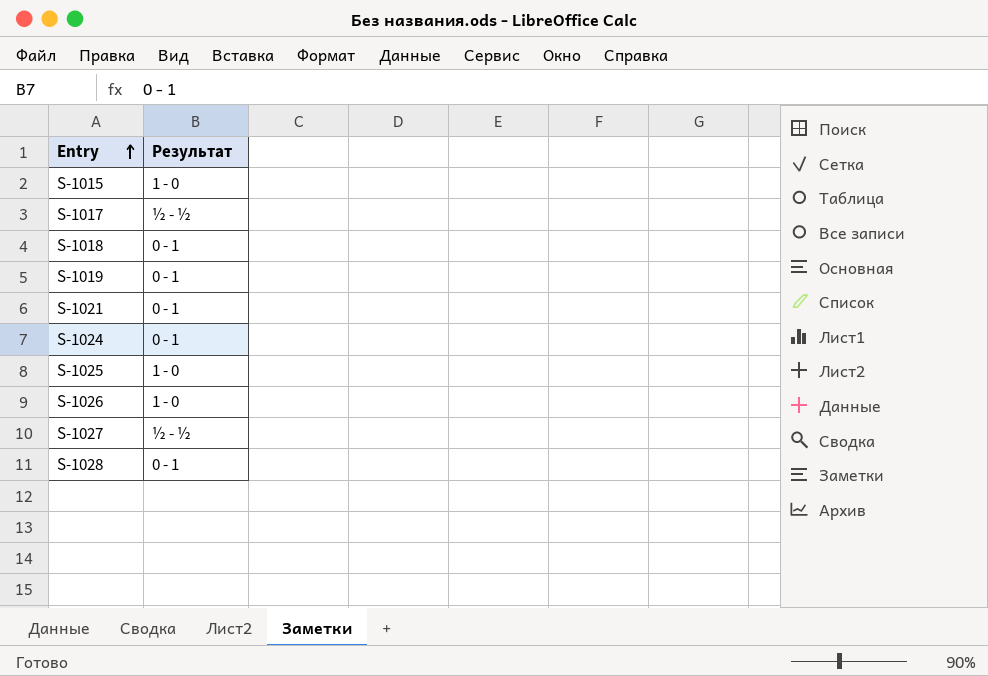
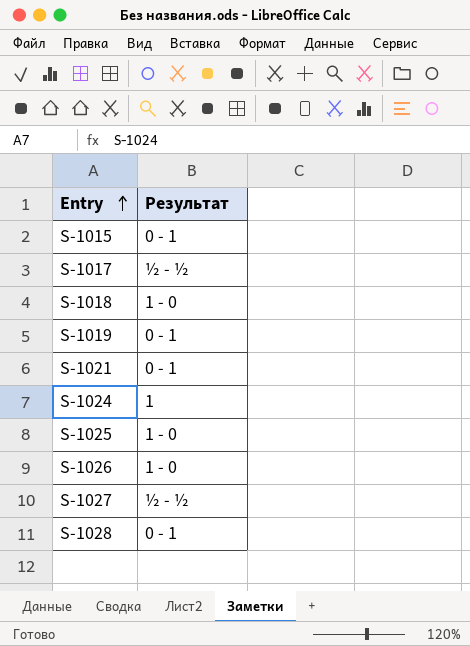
S-1015 | Результат: 1 - 0 -> 0 - 1
S-1018 | Результат: 0 - 1 -> 1 - 0
S-1024 | Результат: 0 - 1 -> 1

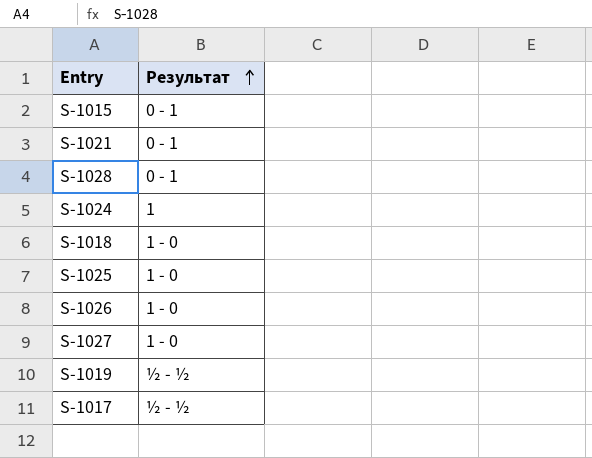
row order: Entry ascending -> Результат ascending
S-1027 | Результат: ½ - ½ -> 1 - 0
S-1019 | Результат: 0 - 1 -> ½ - ½

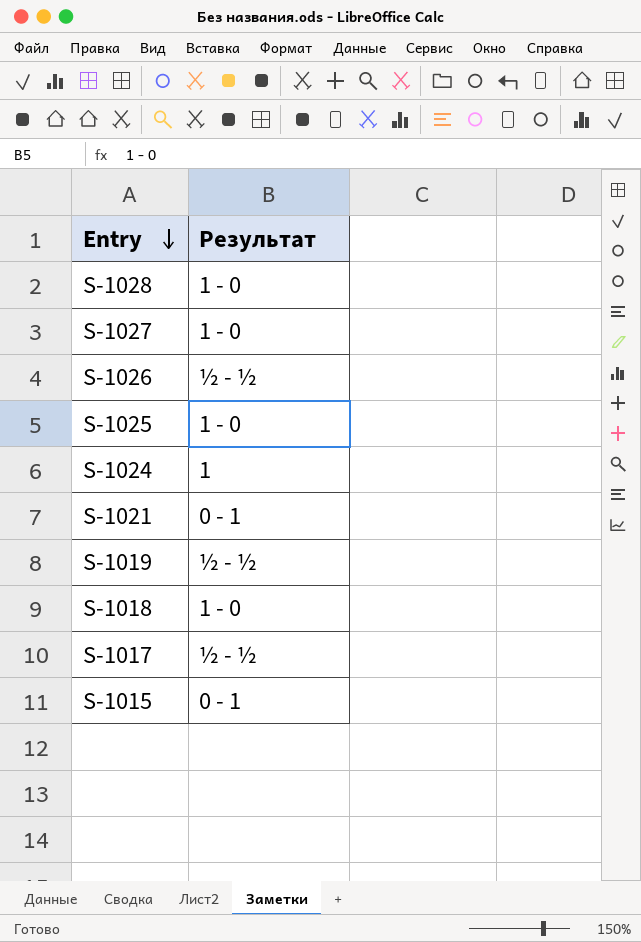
row order: Результат ascending -> Entry descending
S-1028 | Результат: 0 - 1 -> 1 - 0
S-1026 | Результат: 1 - 0 -> ½ - ½

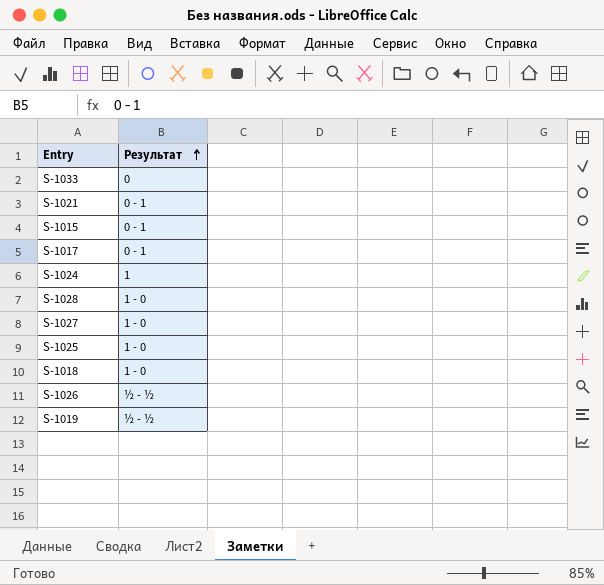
row order: Entry descending -> Результат ascending
row S-1033: none -> 0
S-1017 | Результат: ½ - ½ -> 0 - 1

